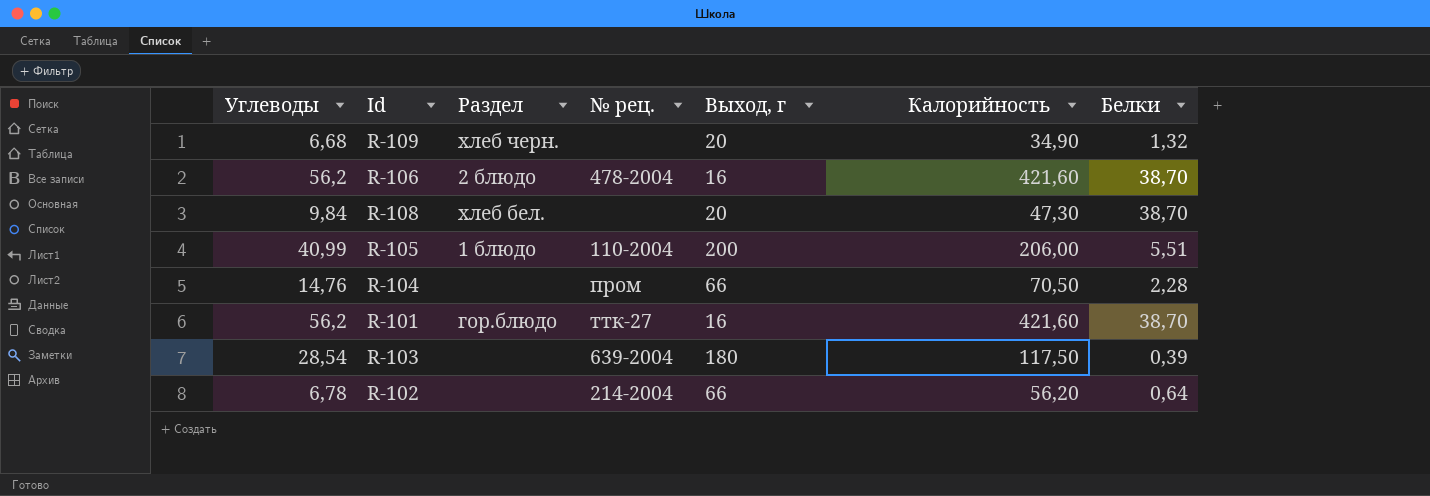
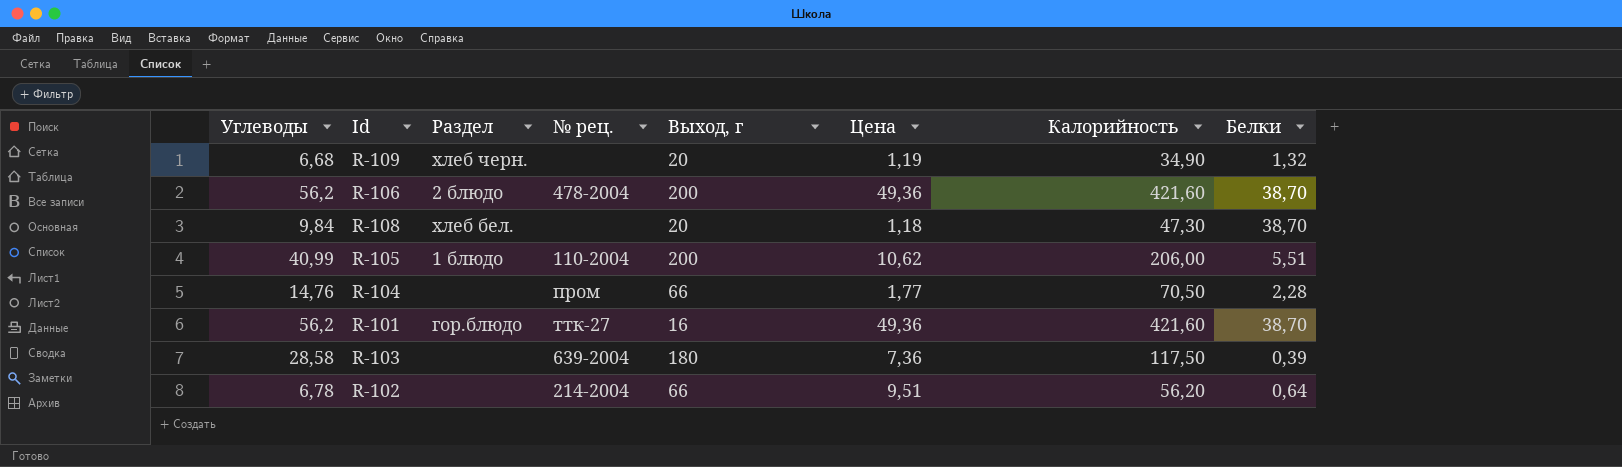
column Цена | position: none -> 6
R-106 | Выход, г: 16 -> 200
R-103 | Углеводы: 28,54 -> 28,58

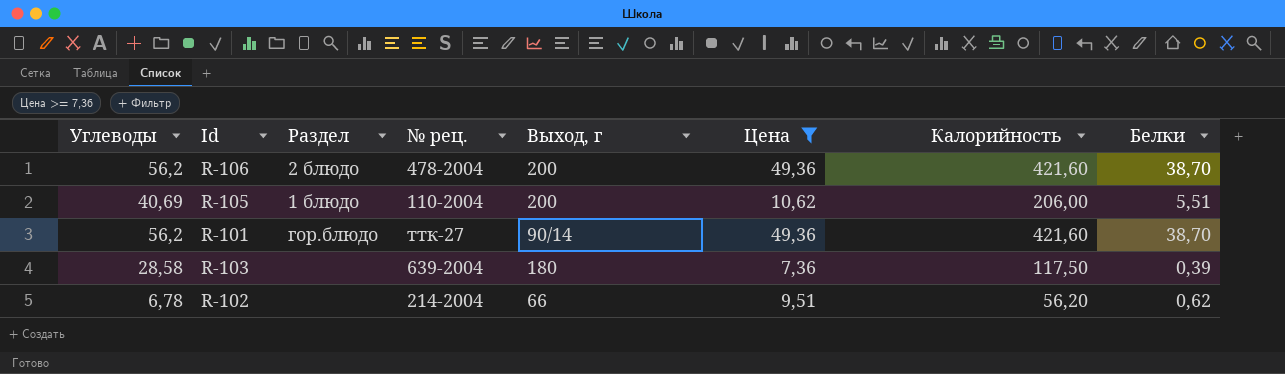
filter: none -> Цена >= 7,36
R-105 | Углеводы: 40,99 -> 40,69
R-101 | Выход, г: 16 -> 90/14
R-102 | Белки: 0,64 -> 0,62

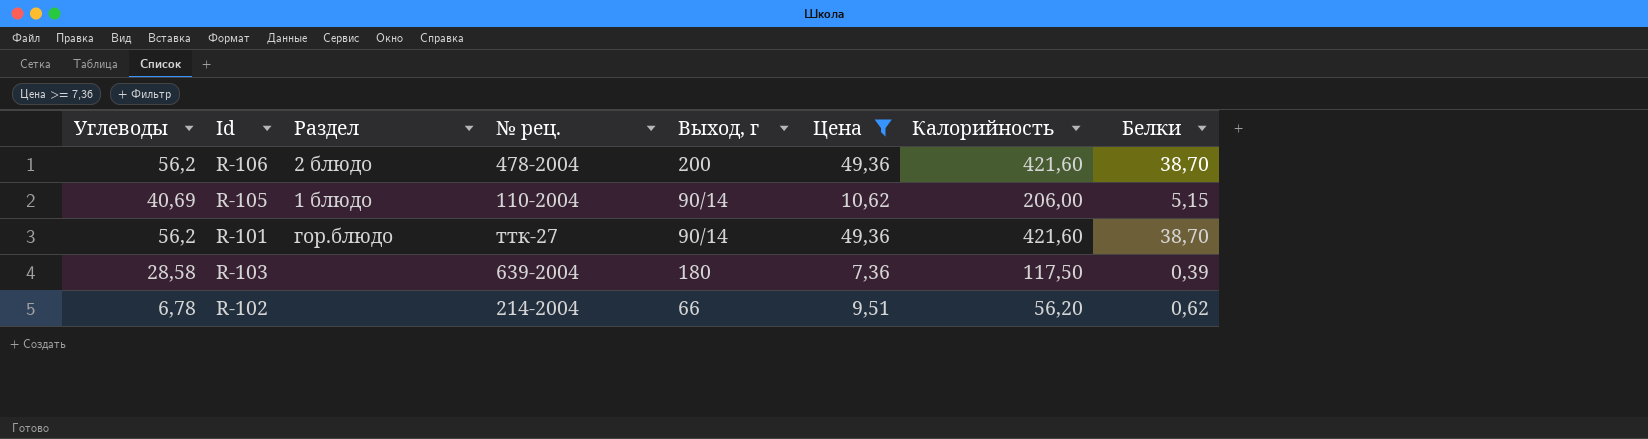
R-105 | Выход, г: 200 -> 90/14
R-105 | Белки: 5,51 -> 5,15

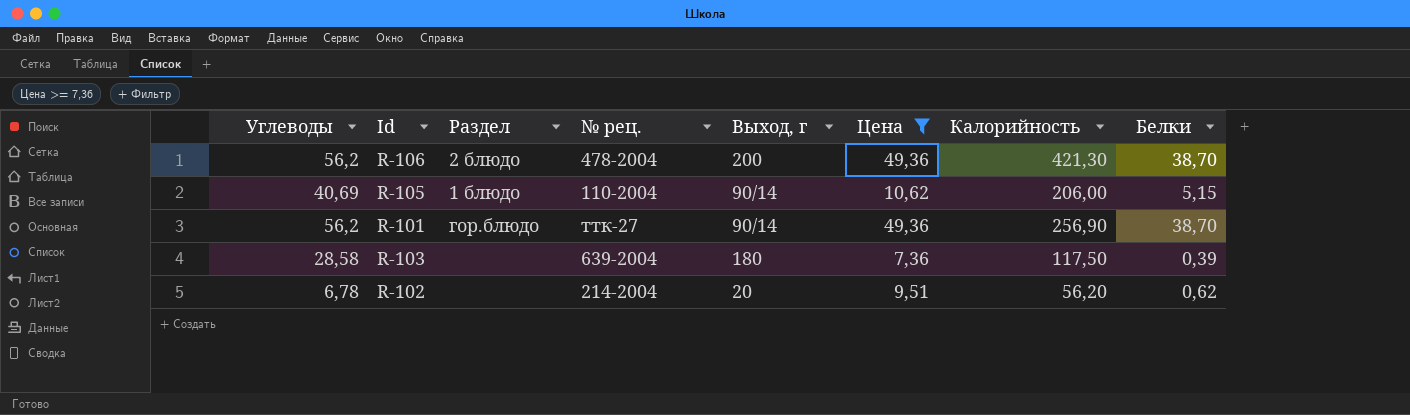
R-106 | Калорийность: 421,60 -> 421,30
R-101 | Калорийность: 421,60 -> 256,90
R-102 | Выход, г: 66 -> 20

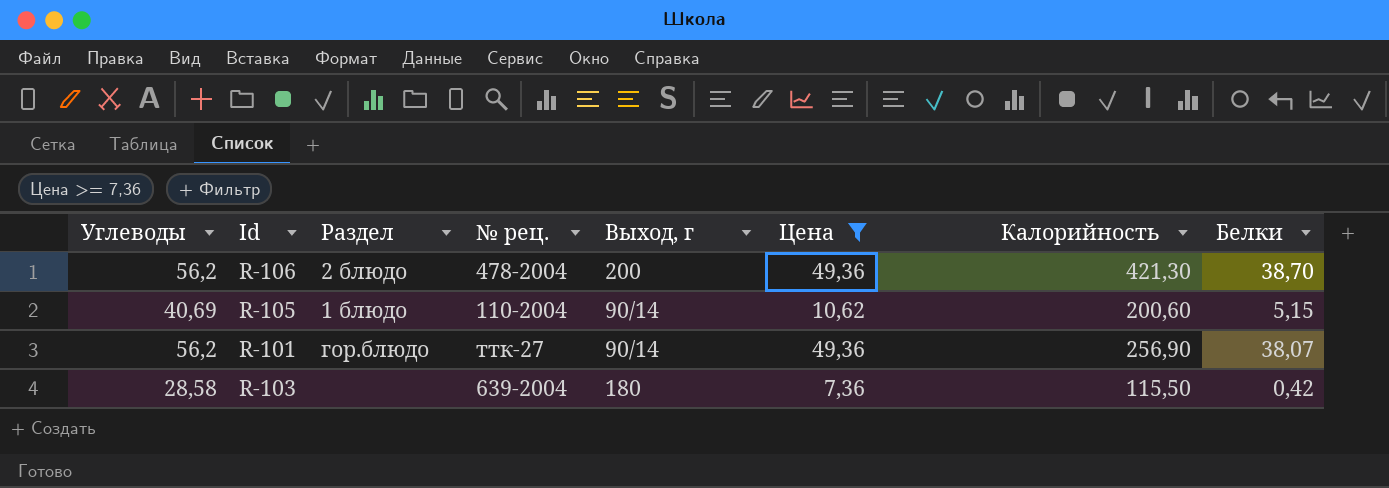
row R-102: 6,78 | none | 214-2004 | 20 | 9,51 | 56,20 | 0,62 -> none
R-105 | Калорийность: 206,00 -> 200,60
R-101 | Белки: 38,70 -> 38,07
R-103 | Калорийность: 117,50 -> 115,50
R-103 | Белки: 0,39 -> 0,42

